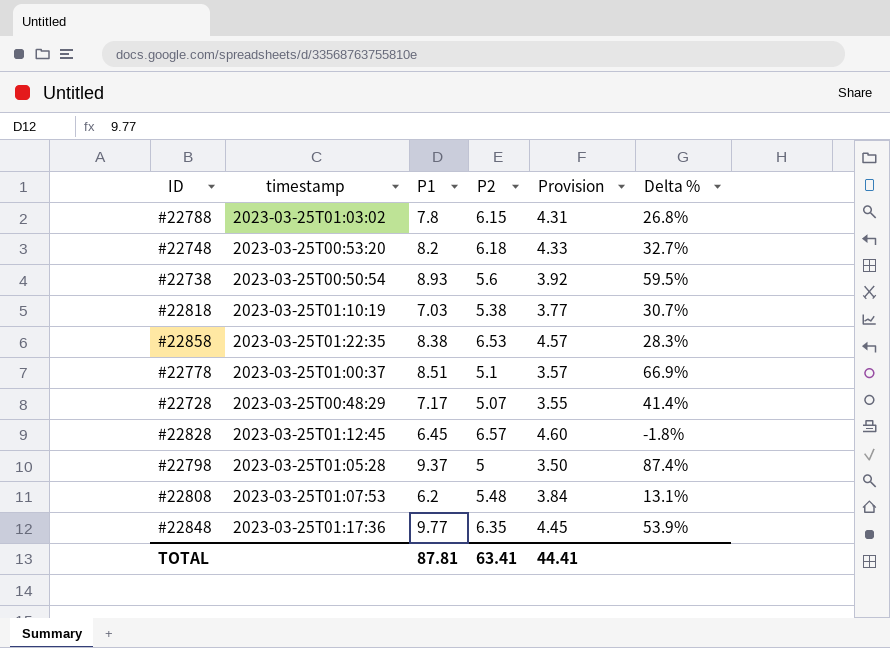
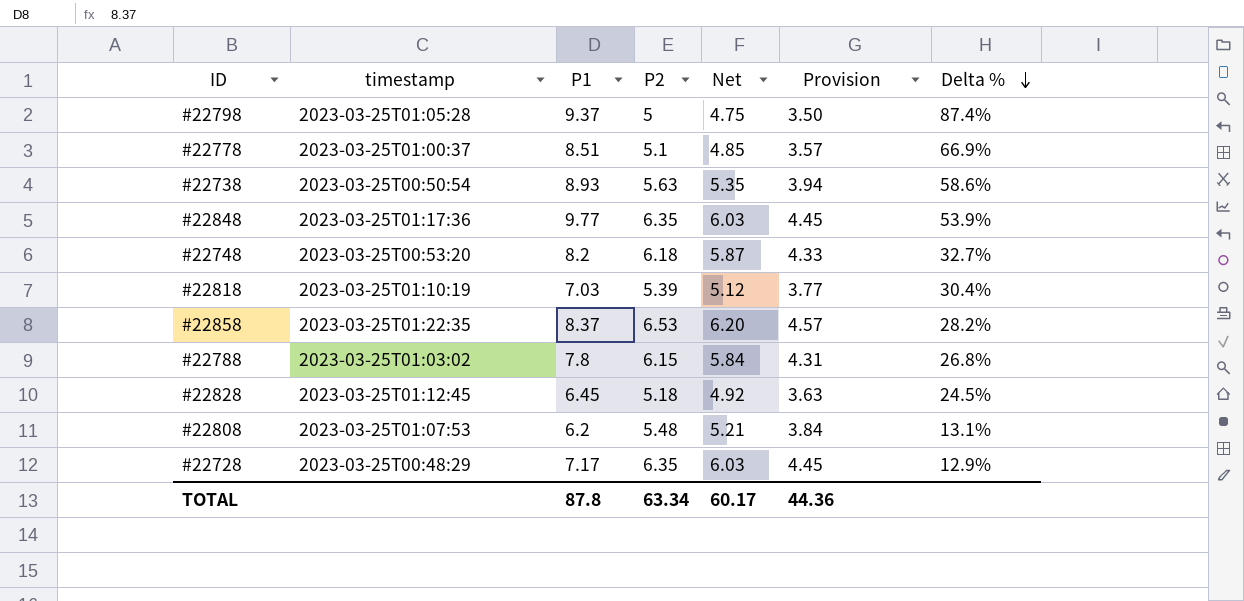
row order: none -> Delta % descending
column Net | formula: none -> [P2] * 0.95
#22738 | P2: 5.6 -> 5.63
#22738 | Provision: 3.92 -> 3.94
#22738 | Delta %: 59.5% -> 58.6%
#22818 | P2: 5.38 -> 5.39
#22818 | Delta %: 30.7% -> 30.4%
#22858 | P1: 8.38 -> 8.37
#22858 | Delta %: 28.3% -> 28.2%
#22828 | P2: 6.57 -> 5.18
#22828 | Provision: 4.60 -> 3.63
#22828 | Delta %: -1.8% -> 24.5%
#22728 | P2: 5.07 -> 6.35
#22728 | Provision: 3.55 -> 4.45
#22728 | Delta %: 41.4% -> 12.9%
TOTAL | P1: 87.81 -> 87.8
TOTAL | P2: 63.41 -> 63.34
TOTAL | Provision: 44.41 -> 44.36

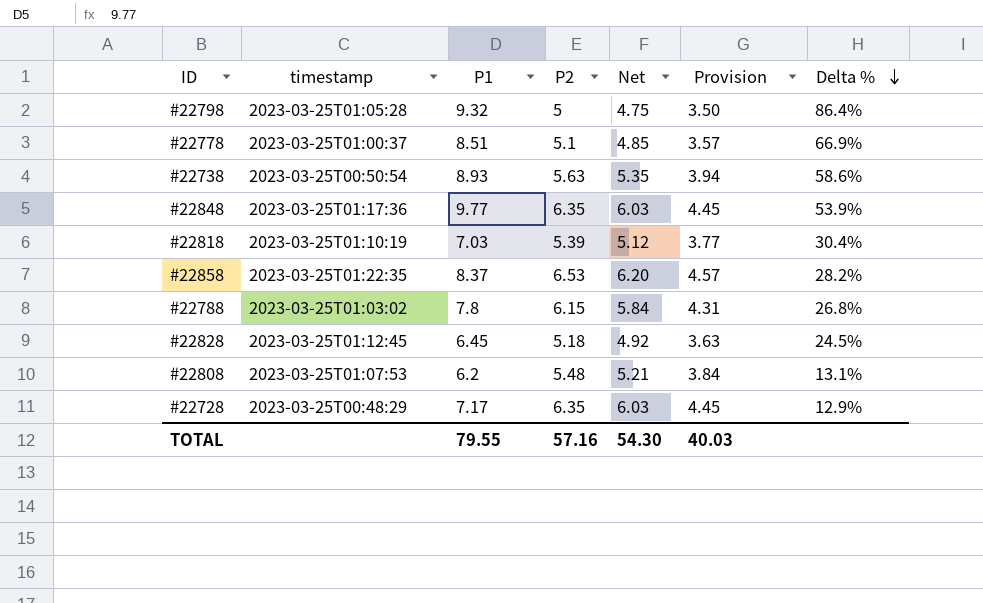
row #22748: 2023-03-25T00:53:20 | 8.2 | 6.18 | 5.87 | 4.33 | 32.7% -> none
#22798 | P1: 9.37 -> 9.32
#22798 | Delta %: 87.4% -> 86.4%
TOTAL | P1: 87.8 -> 79.55
TOTAL | P2: 63.34 -> 57.16
TOTAL | Net: 60.17 -> 54.30
TOTAL | Provision: 44.36 -> 40.03

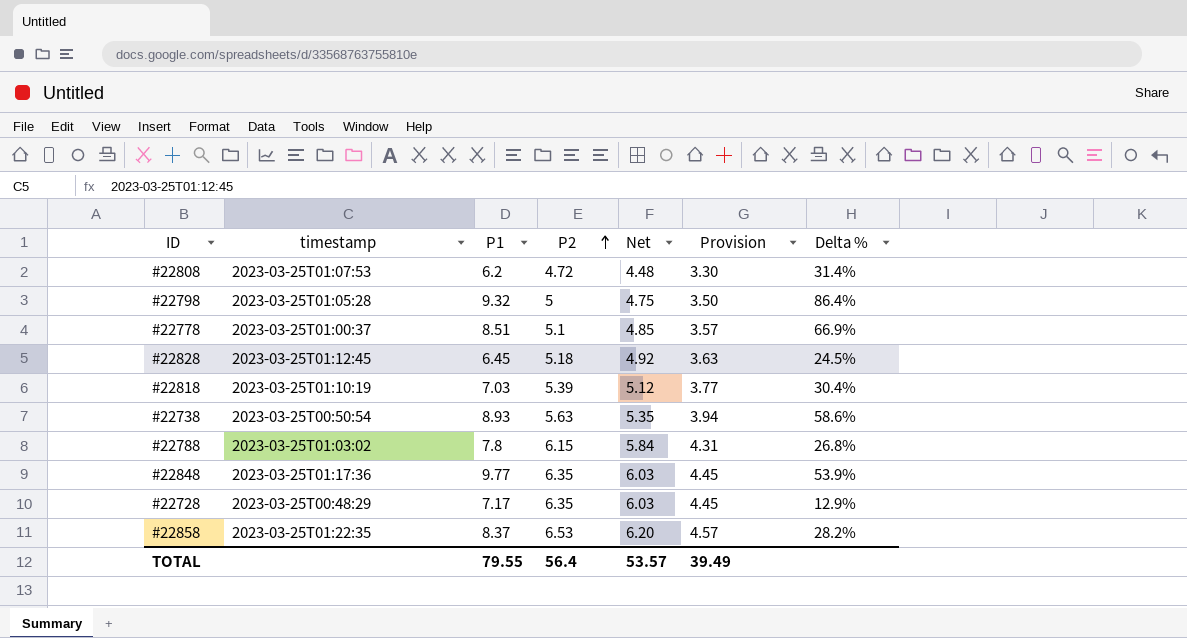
row order: Delta % descending -> P2 ascending
#22808 | P2: 5.48 -> 4.72
#22808 | Net: 5.21 -> 4.48
#22808 | Provision: 3.84 -> 3.30
#22808 | Delta %: 13.1% -> 31.4%
TOTAL | P2: 57.16 -> 56.4
TOTAL | Net: 54.30 -> 53.57
TOTAL | Provision: 40.03 -> 39.49

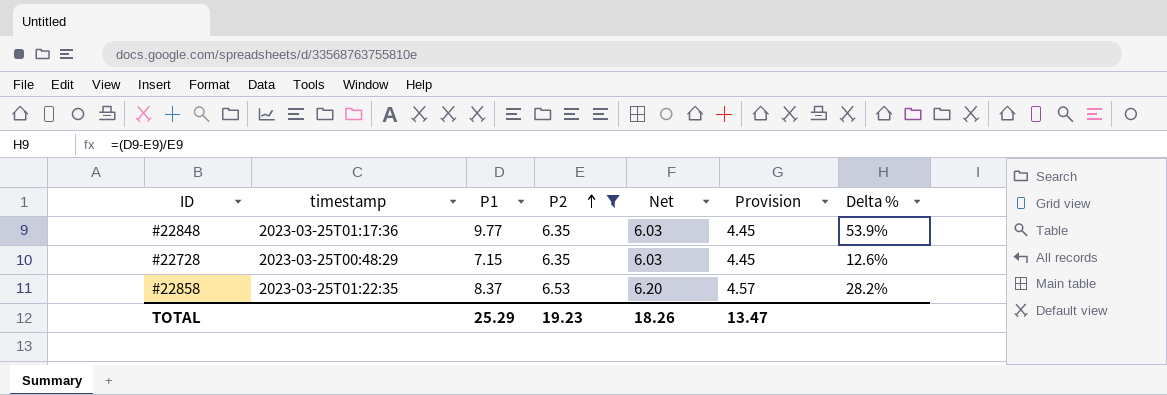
filter: none -> P2 >= 6.35
#22728 | P1: 7.17 -> 7.15
#22728 | Delta %: 12.9% -> 12.6%
TOTAL | P1: 79.55 -> 25.29
TOTAL | P2: 56.4 -> 19.23
TOTAL | Net: 53.57 -> 18.26
TOTAL | Provision: 39.49 -> 13.47

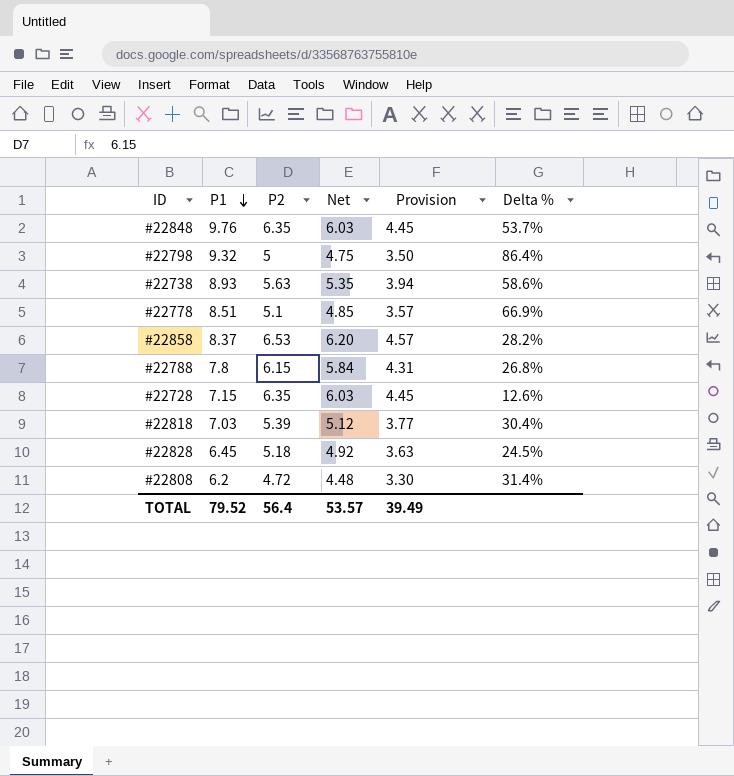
filter: P2 >= 6.35 -> none
row order: P2 ascending -> P1 descending
column timestamp | position: 2 -> none
#22848 | P1: 9.77 -> 9.76
#22848 | Delta %: 53.9% -> 53.7%
TOTAL | P1: 25.29 -> 79.52
TOTAL | P2: 19.23 -> 56.4
TOTAL | Net: 18.26 -> 53.57
TOTAL | Provision: 13.47 -> 39.49

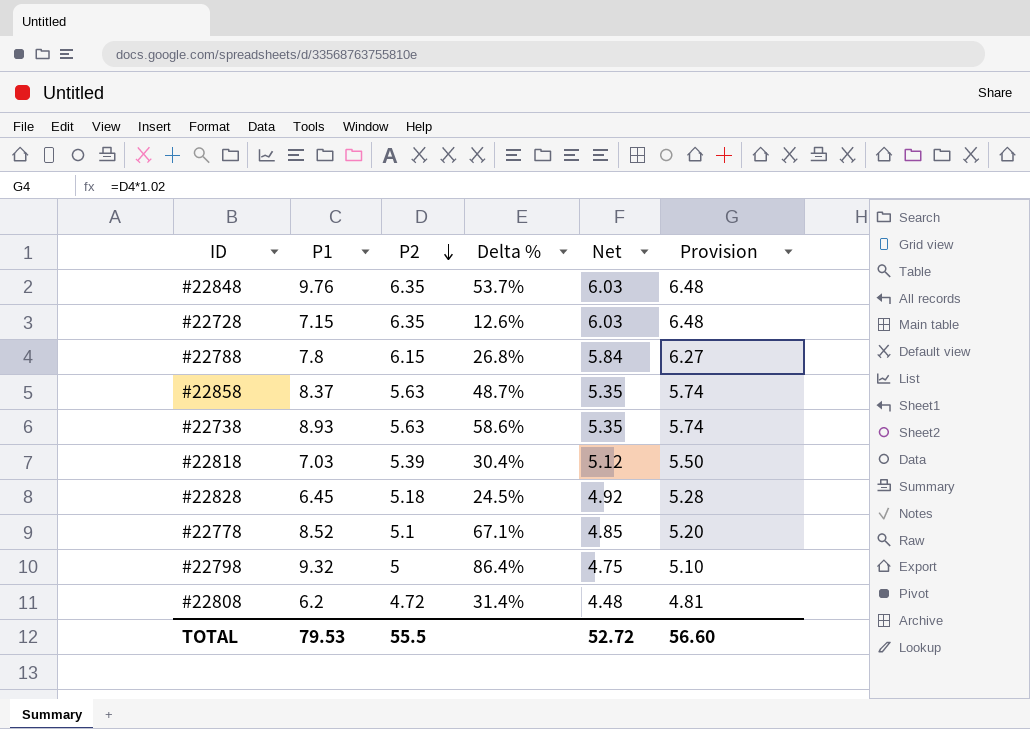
row order: P1 descending -> P2 descending
column Delta % | position: 6 -> 4
column Provision | formula: [P2] * 0.7 -> [P2] * 1.02
#22858 | P2: 6.53 -> 5.63
#22858 | Delta %: 28.2% -> 48.7%
#22858 | Net: 6.20 -> 5.35
#22778 | P1: 8.51 -> 8.52
#22778 | Delta %: 66.9% -> 67.1%
TOTAL | P1: 79.52 -> 79.53
TOTAL | P2: 56.4 -> 55.5
TOTAL | Net: 53.57 -> 52.72
TOTAL | Provision: 39.49 -> 56.60

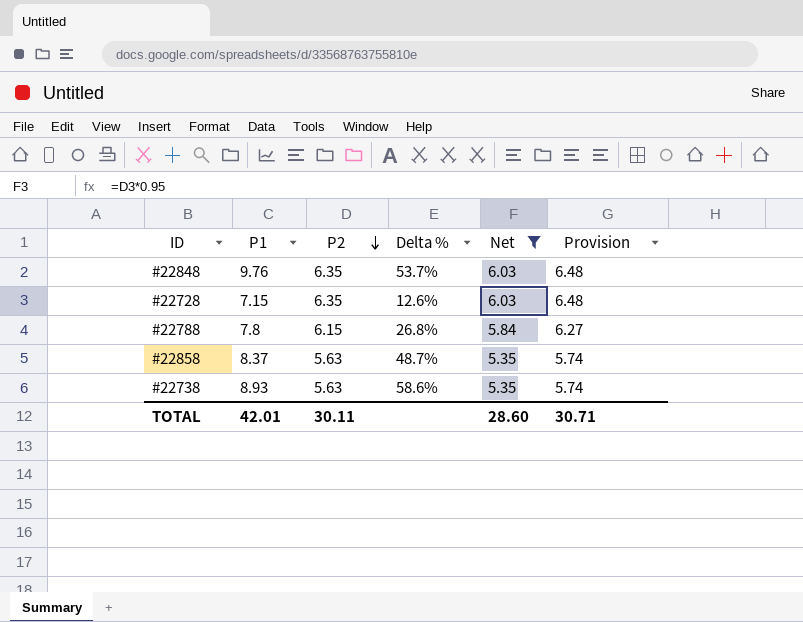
filter: none -> Net >= 5.35
TOTAL | P1: 79.53 -> 42.01
TOTAL | P2: 55.5 -> 30.11
TOTAL | Net: 52.72 -> 28.60
TOTAL | Provision: 56.60 -> 30.71

